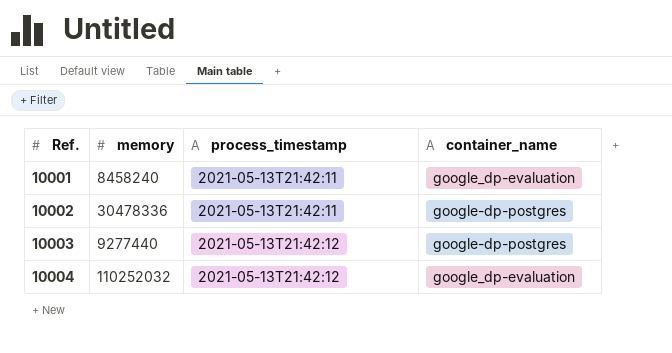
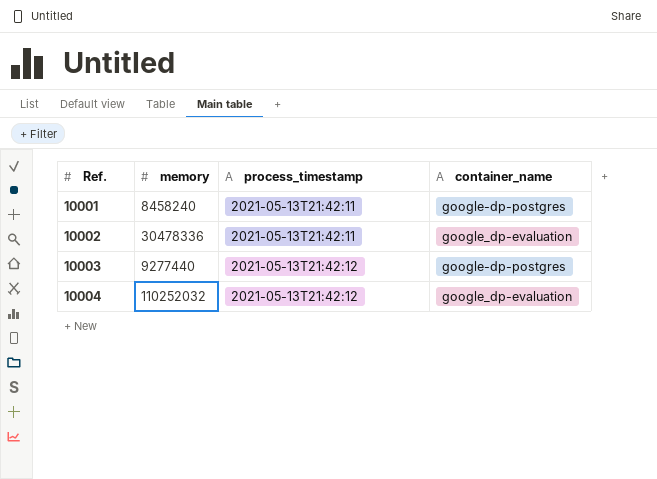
10001 | container_name: google_dp-evaluation -> google-dp-postgres
10002 | container_name: google-dp-postgres -> google_dp-evaluation

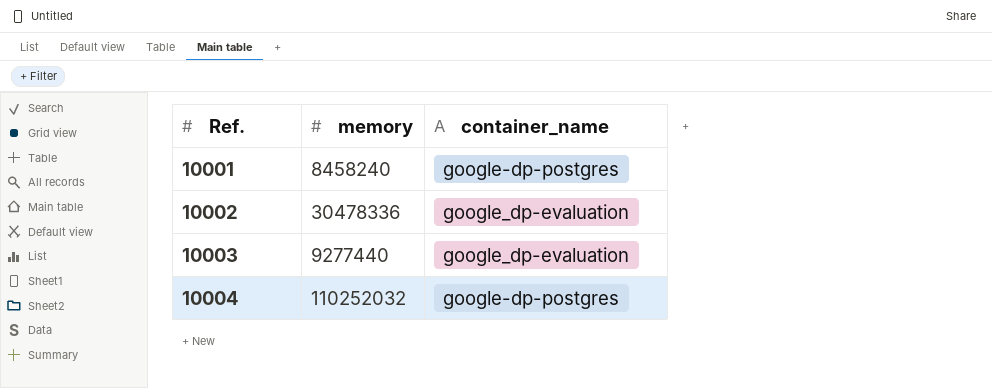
column process_timestamp | position: 3 -> none
10003 | container_name: google-dp-postgres -> google_dp-evaluation
10004 | container_name: google_dp-evaluation -> google-dp-postgres

